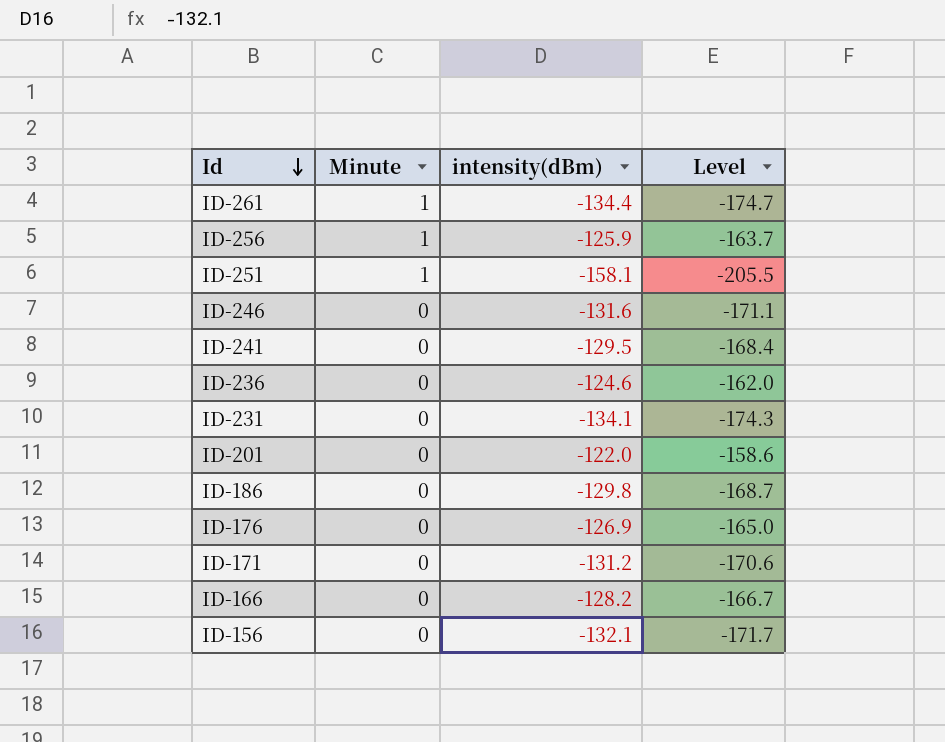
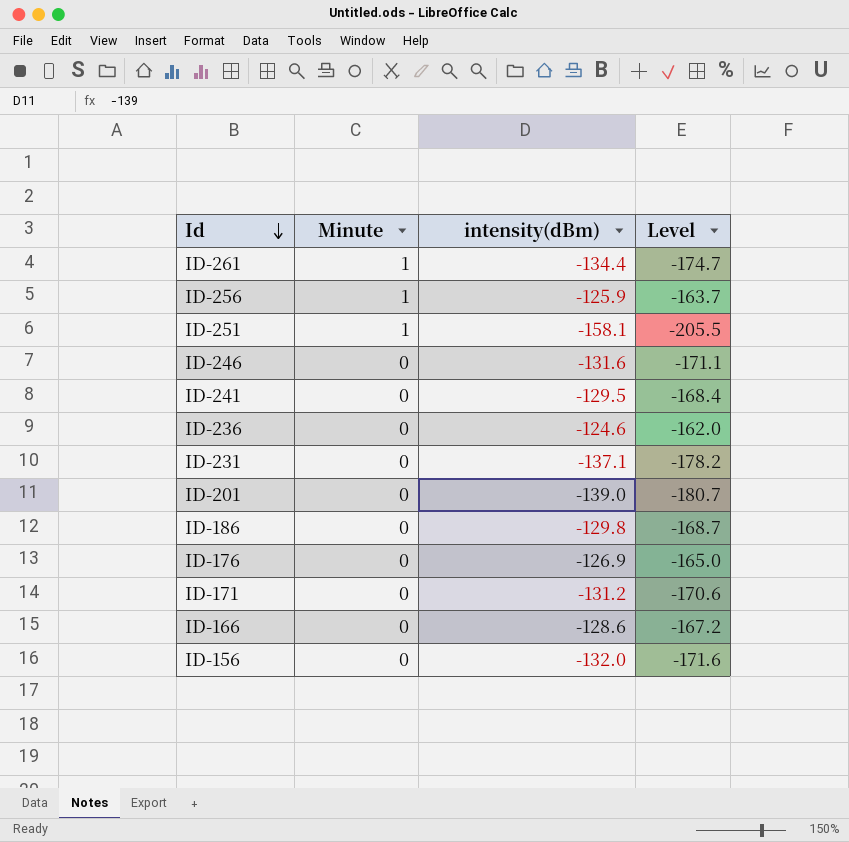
ID-231 | intensity(dBm): -134.1 -> -137.1
ID-231 | Level: -174.3 -> -178.2
ID-201 | intensity(dBm): -122.0 -> -139.0
ID-201 | Level: -158.6 -> -180.7
ID-166 | intensity(dBm): -128.2 -> -128.6
ID-166 | Level: -166.7 -> -167.2
ID-156 | intensity(dBm): -132.1 -> -132.0
ID-156 | Level: -171.7 -> -171.6

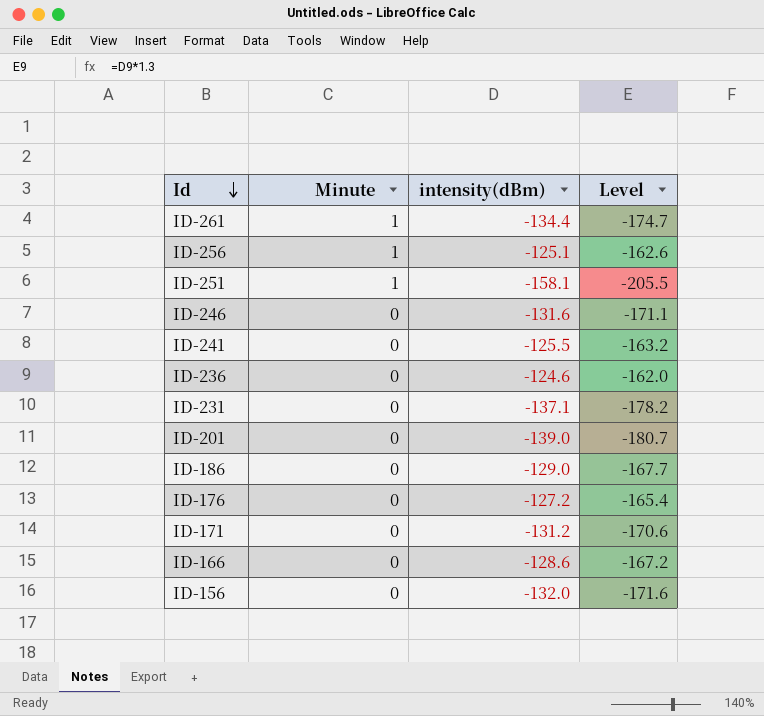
ID-256 | intensity(dBm): -125.9 -> -125.1
ID-256 | Level: -163.7 -> -162.6
ID-241 | intensity(dBm): -129.5 -> -125.5
ID-241 | Level: -168.4 -> -163.2
ID-186 | intensity(dBm): -129.8 -> -129.0
ID-186 | Level: -168.7 -> -167.7
ID-176 | intensity(dBm): -126.9 -> -127.2
ID-176 | Level: -165.0 -> -165.4

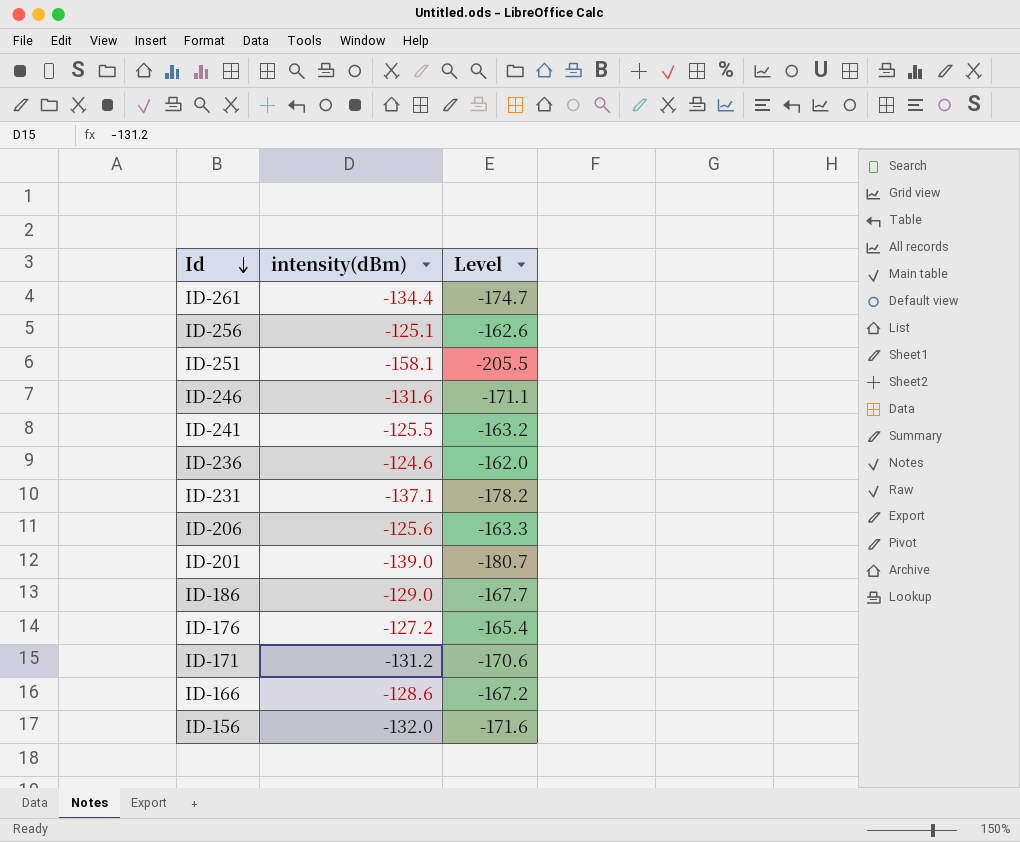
column Minute | position: 2 -> none
row ID-206: none -> -125.6 | -163.3

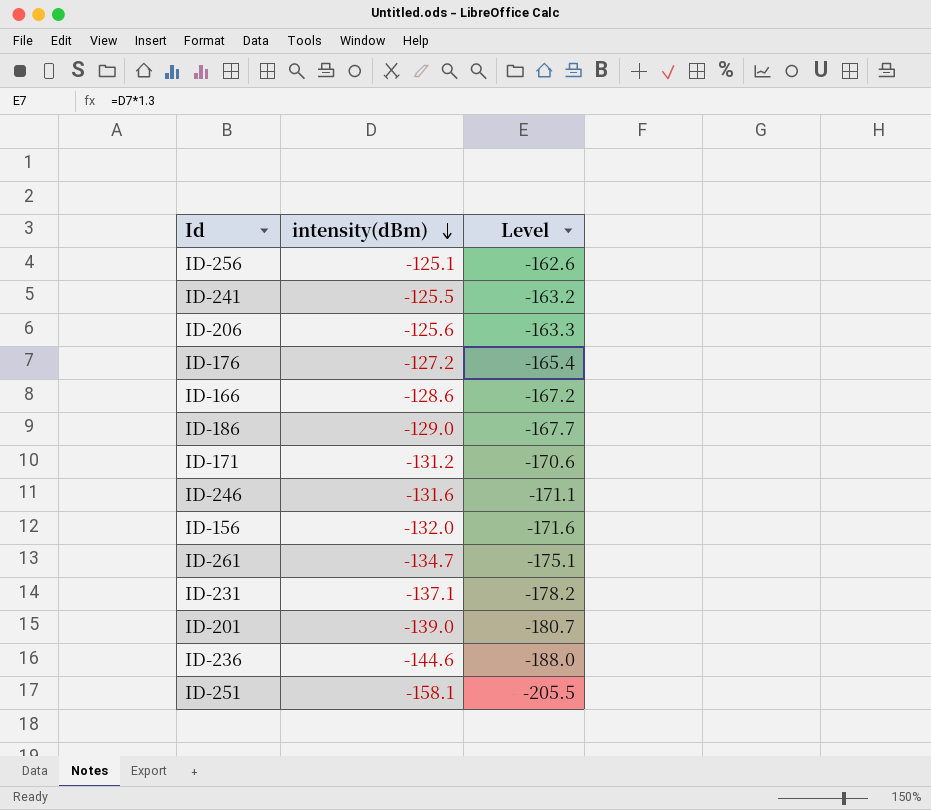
row order: Id descending -> intensity(dBm) descending
ID-261 | intensity(dBm): -134.4 -> -134.7
ID-261 | Level: -174.7 -> -175.1
ID-236 | intensity(dBm): -124.6 -> -144.6
ID-236 | Level: -162.0 -> -188.0

